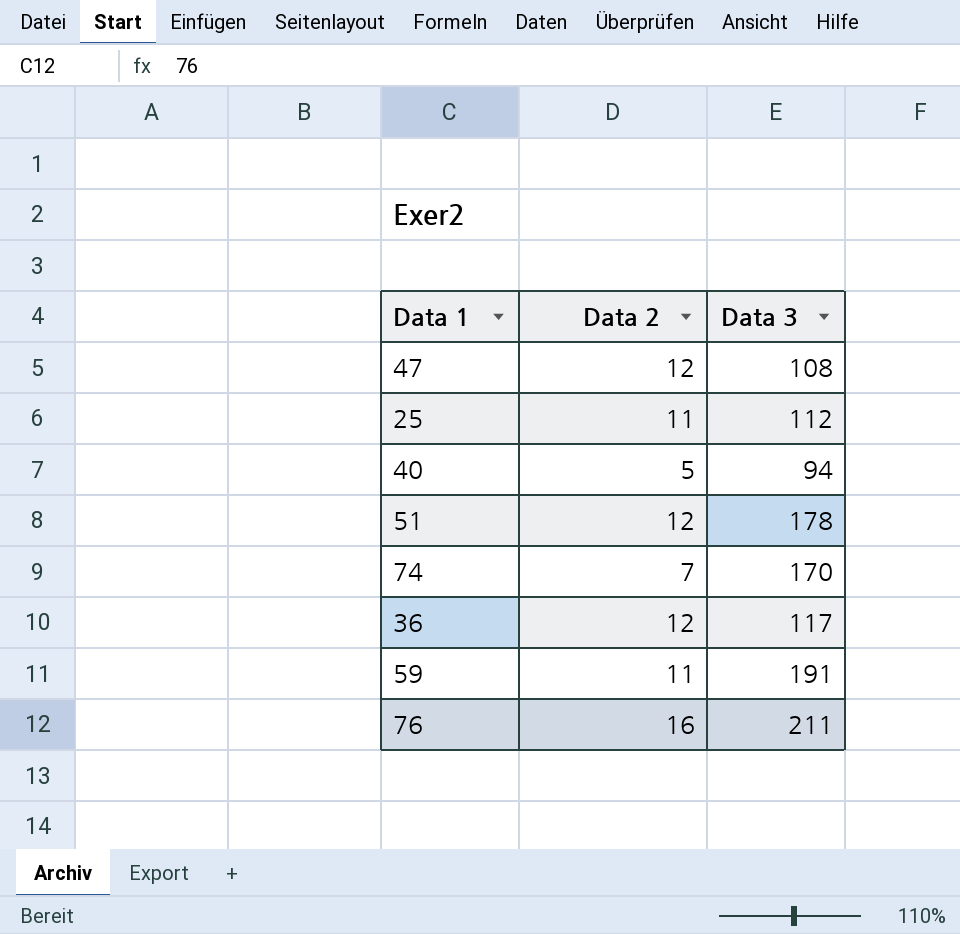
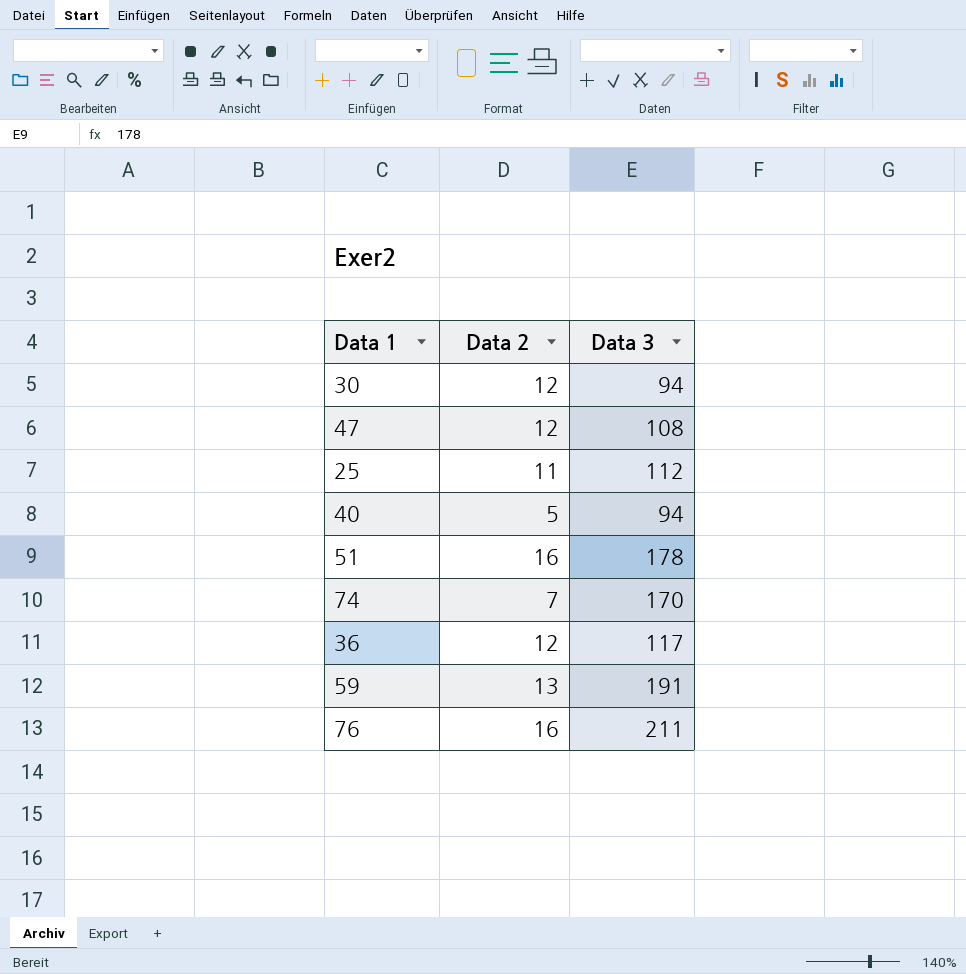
row 30: none -> 12 | 94
51 | Data 2: 12 -> 16
59 | Data 2: 11 -> 13

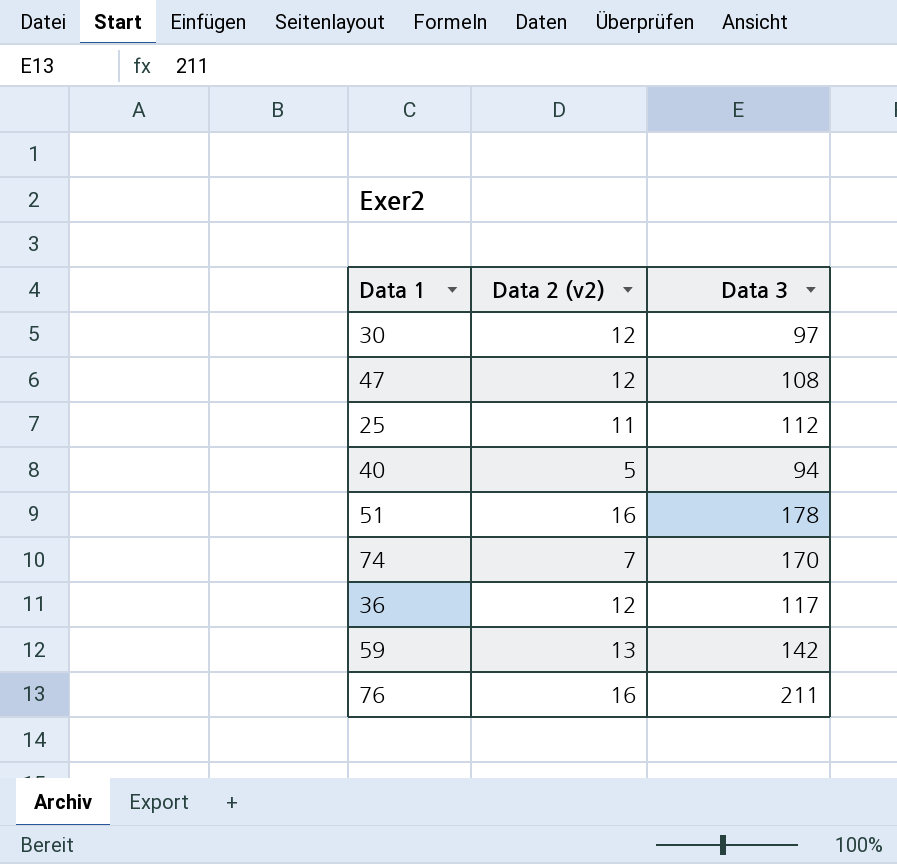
column name: Data 2 -> Data 2 (v2)
30 | Data 3: 94 -> 97
59 | Data 3: 191 -> 142

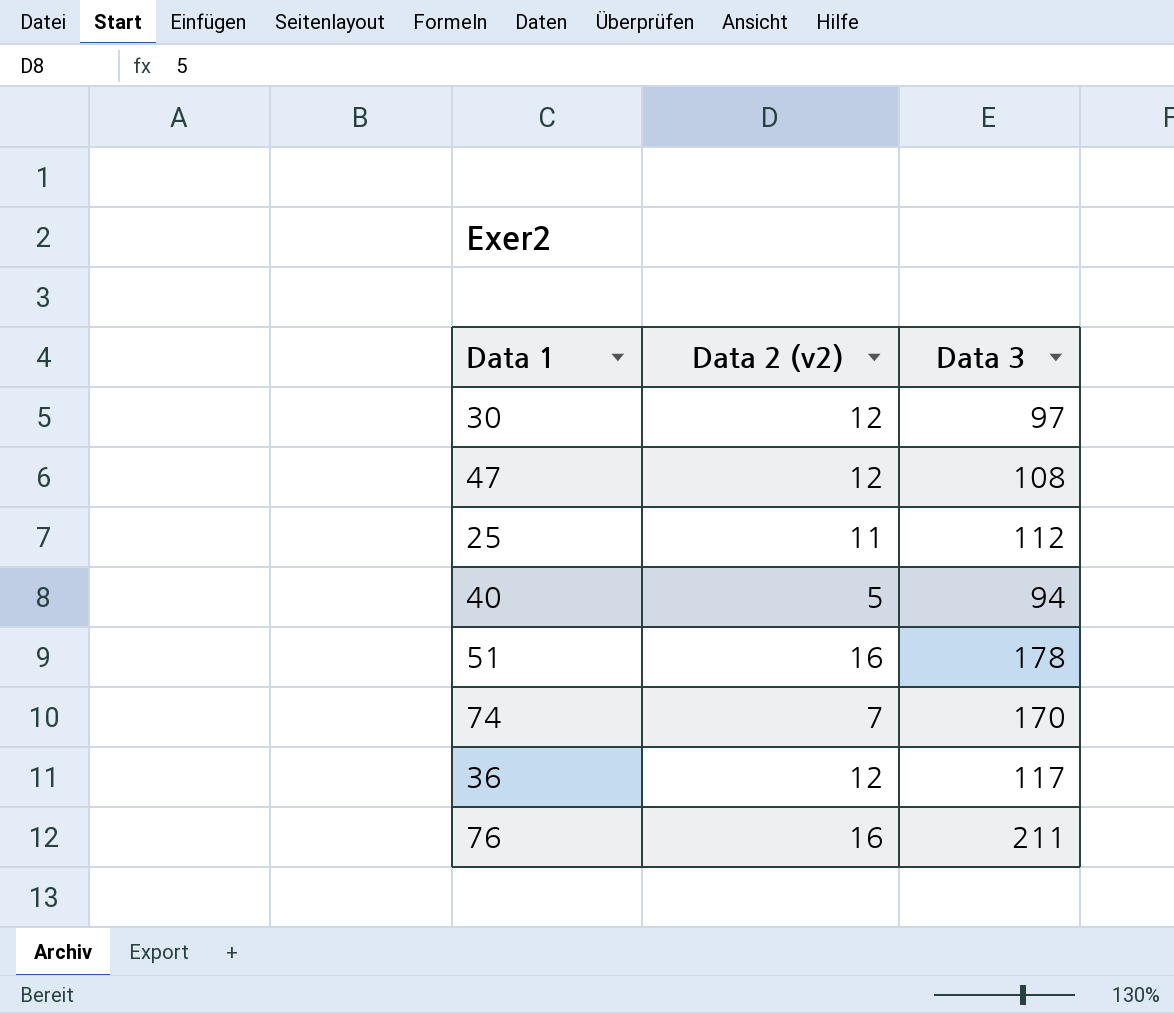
row 59: 13 | 142 -> none

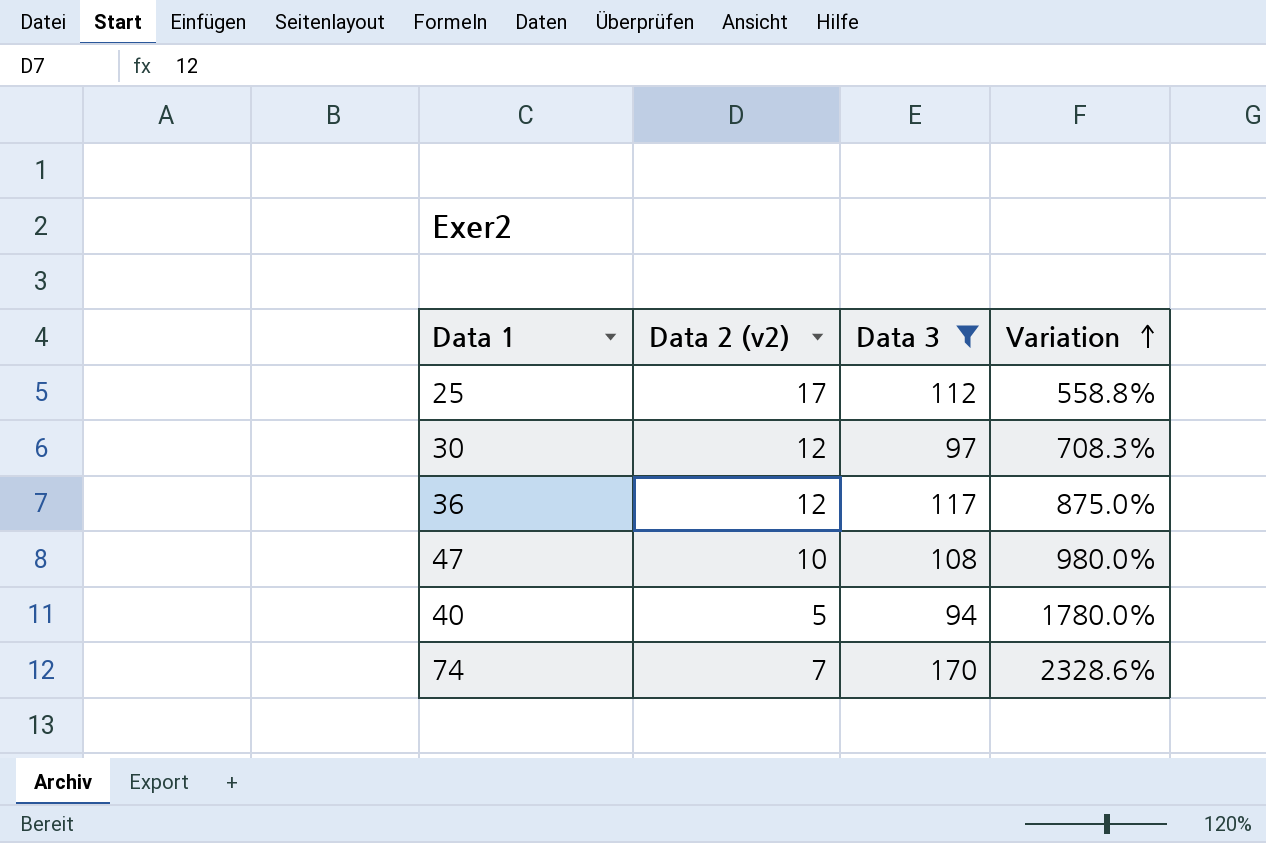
filter: none -> Data 3 <= 170
row order: none -> Variation ascending
column Variation | formula: none -> ([Data 3] - [Data 2 (v2)]) / [Data 2 (v2)]
25 | Data 2 (v2): 11 -> 17
47 | Data 2 (v2): 12 -> 10

